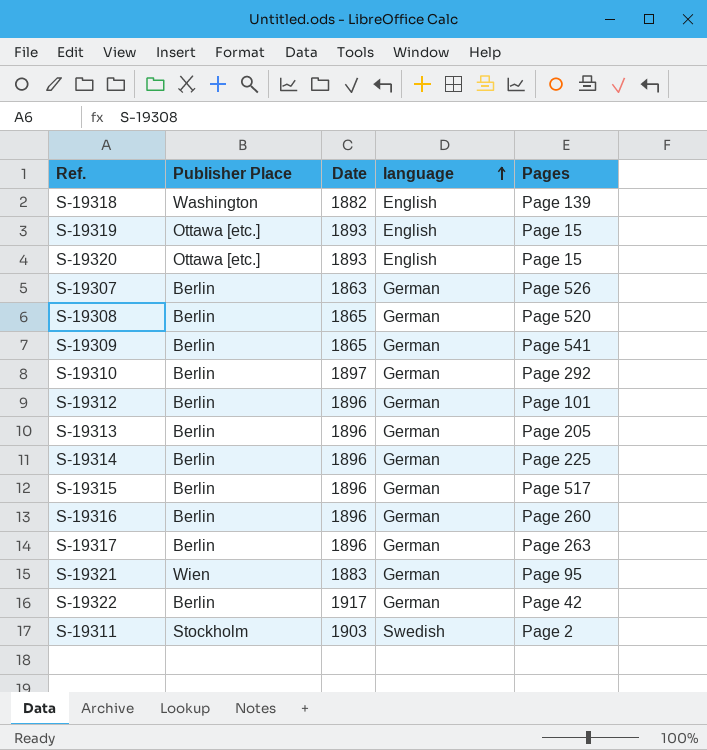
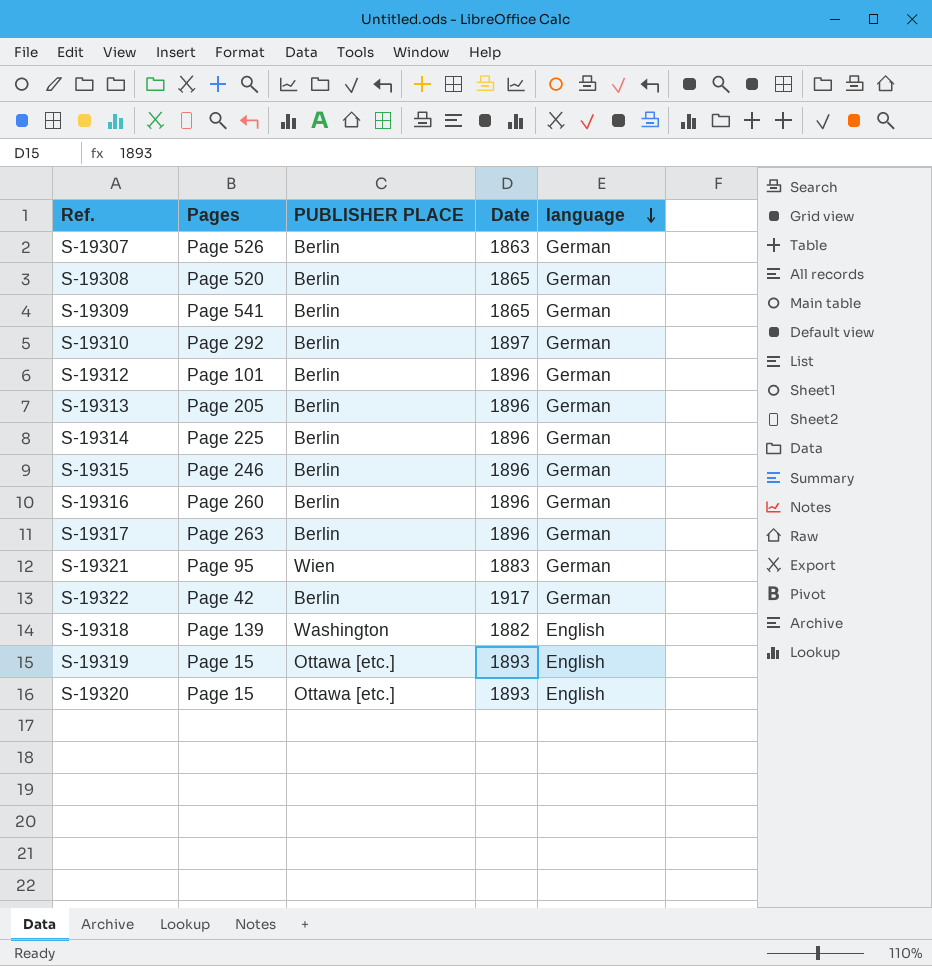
row order: language ascending -> language descending
column Pages | position: 5 -> 2
column name: Publisher Place -> PUBLISHER PLACE
row S-19311: Stockholm | 1903 | Swedish | Page 2 -> none
S-19315 | Pages: Page 517 -> Page 246

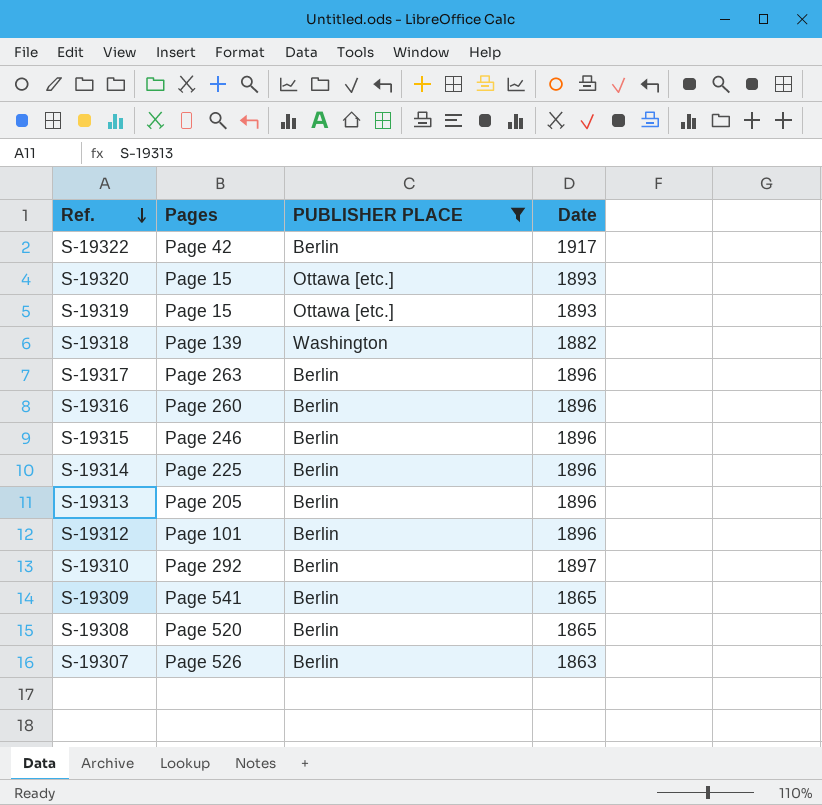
filter: none -> PUBLISHER PLACE != Wien
row order: language descending -> Ref. descending
column language | position: 5 -> none

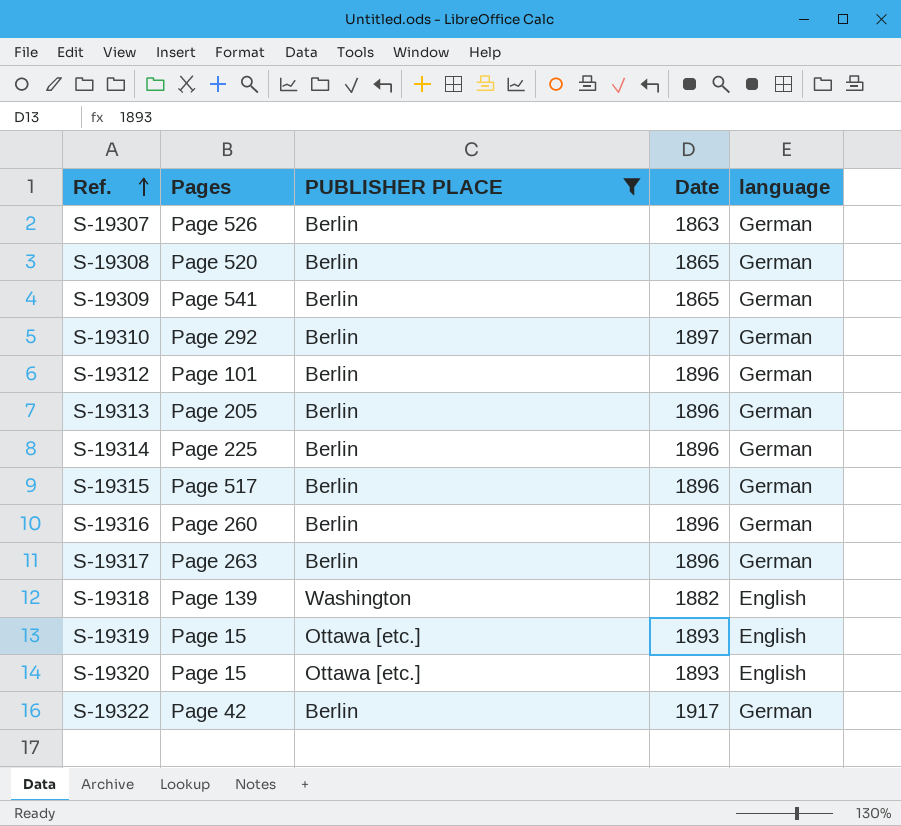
row order: Ref. descending -> Ref. ascending
column language | position: none -> 5
S-19315 | Pages: Page 246 -> Page 517

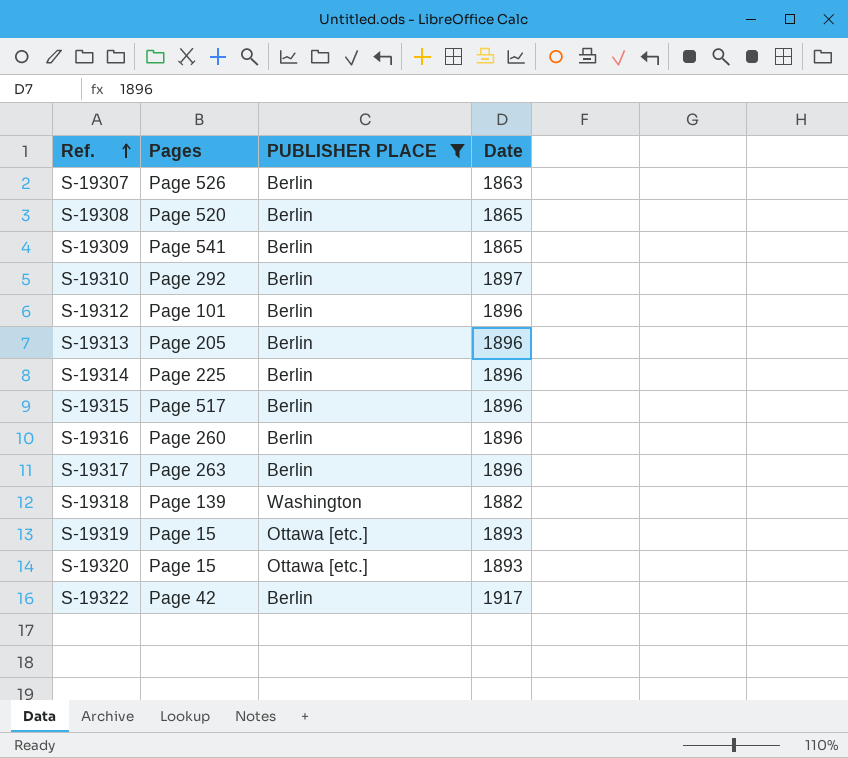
column language | position: 5 -> none

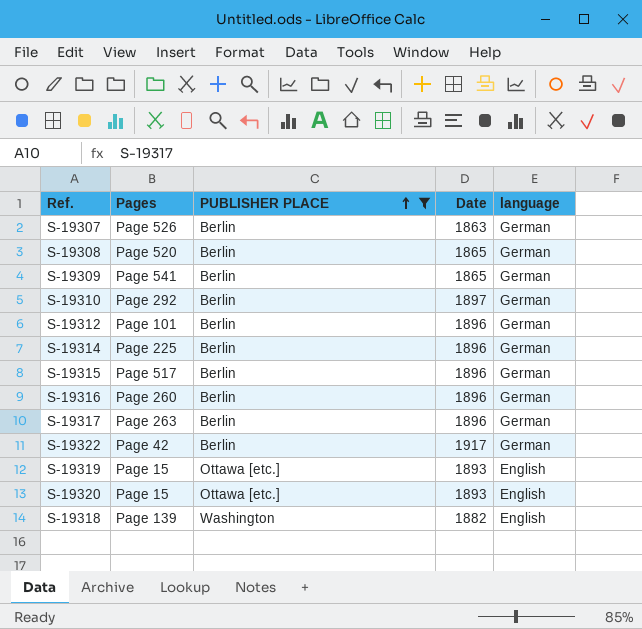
row order: Ref. ascending -> PUBLISHER PLACE ascending
column language | position: none -> 5
row S-19313: Page 205 | Berlin | 1896 -> none

